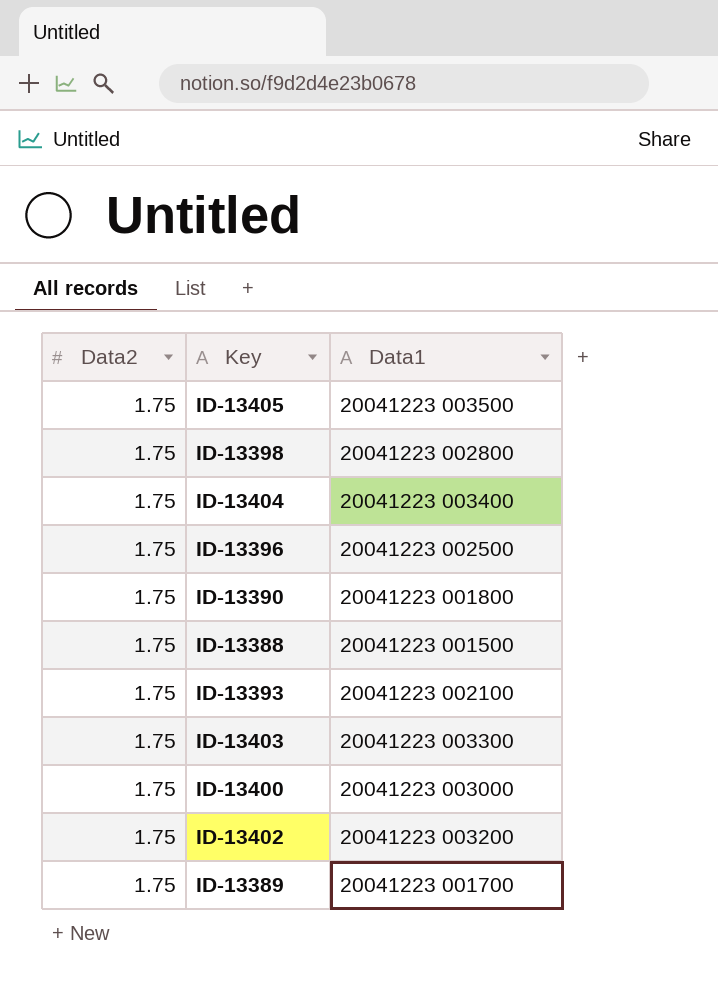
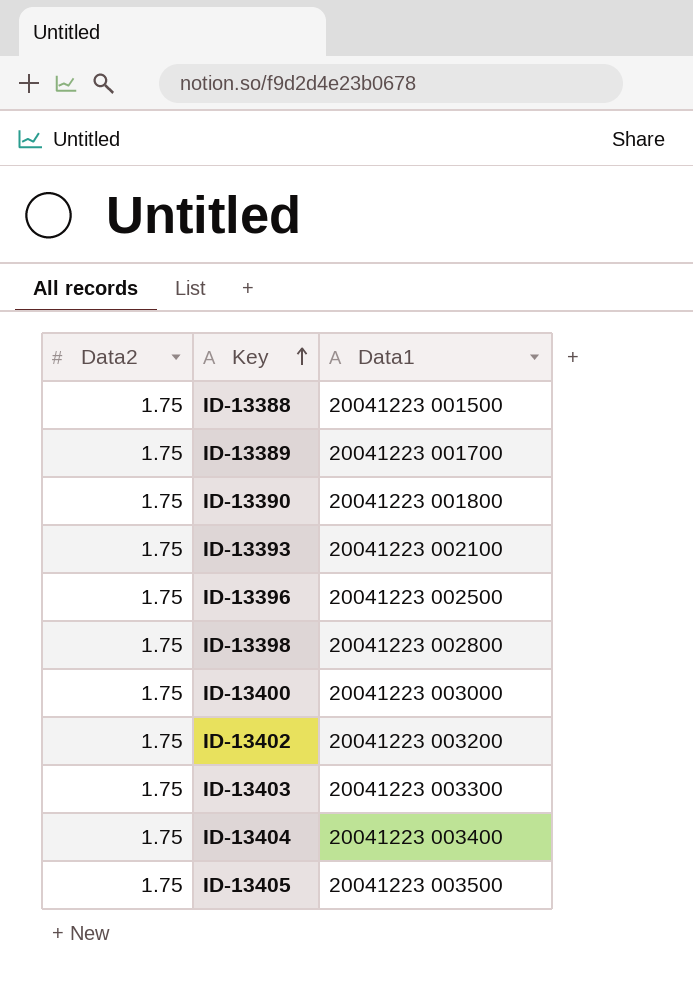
row order: none -> Key ascending

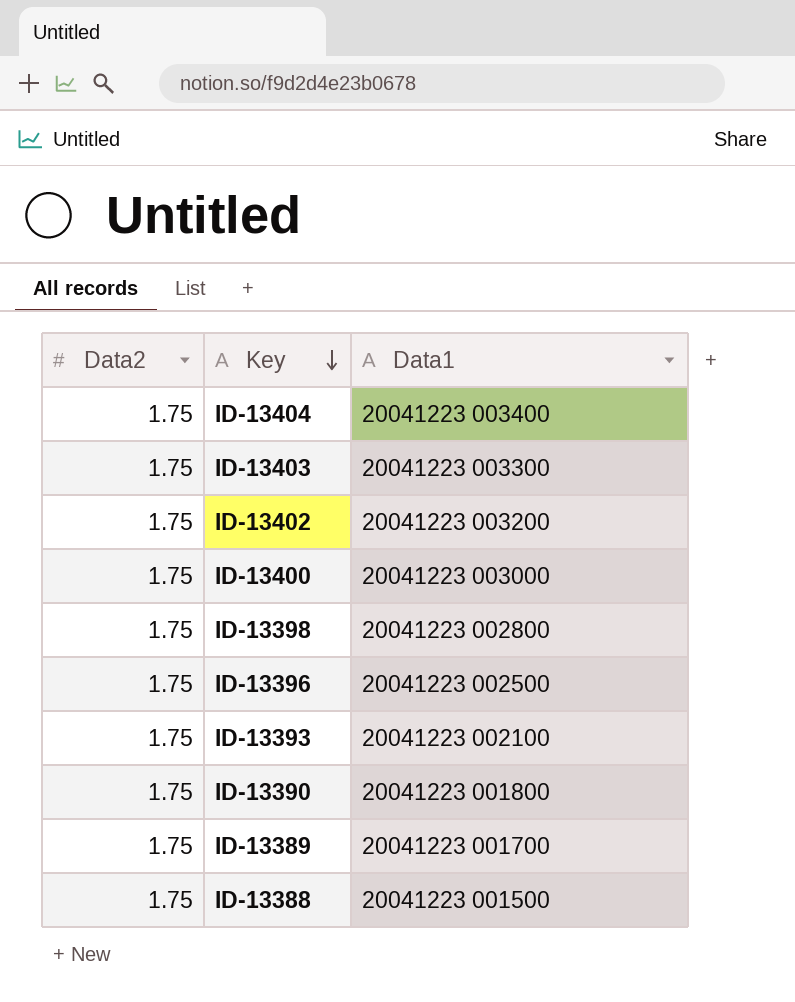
row order: Key ascending -> Key descending
row ID-13405: 1.75 | 20041223 003500 -> none

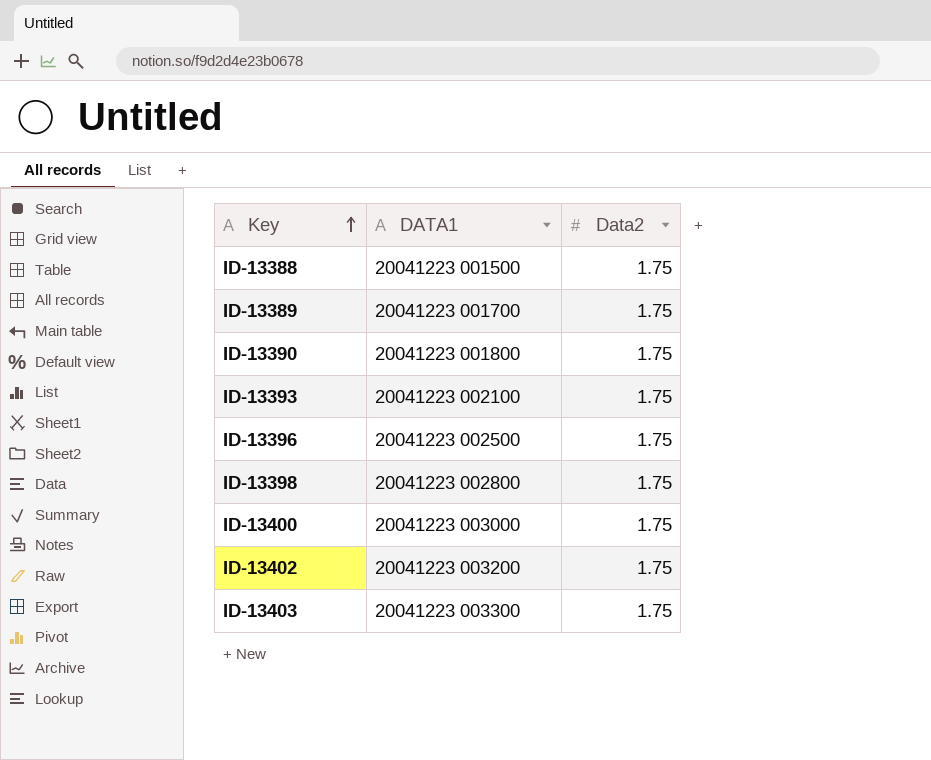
row order: Key descending -> Key ascending
column name: Data1 -> DATA1
column Data2 | position: 1 -> 3
row ID-13404: 1.75 | 20041223 003400 -> none

